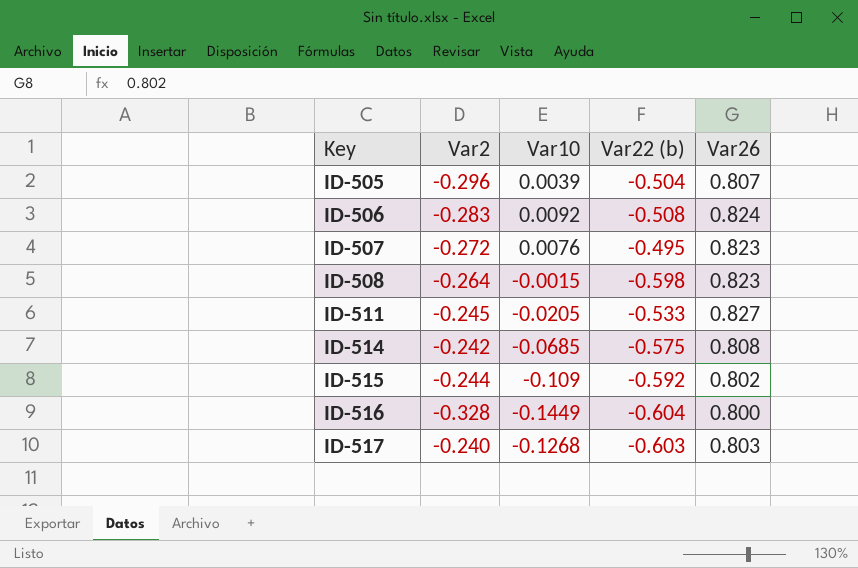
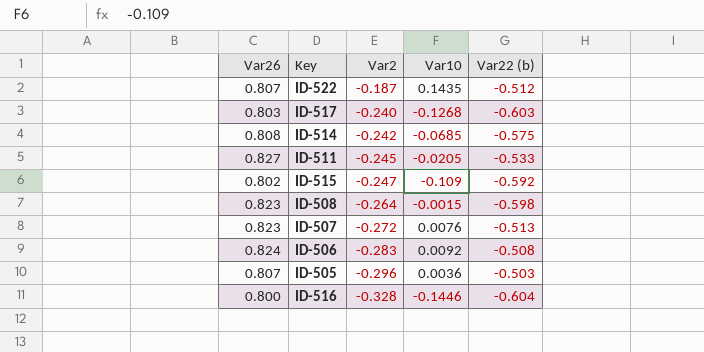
row order: Key ascending -> Var2 descending
column Var26 | position: 5 -> 1
row ID-522: none -> 0.807 | -0.187 | 0.1435 | -0.512
ID-515 | Var2: -0.244 -> -0.247
ID-507 | Var22 (b): -0.495 -> -0.513
ID-505 | Var10: 0.0039 -> 0.0036
ID-505 | Var22 (b): -0.504 -> -0.503
ID-516 | Var10: -0.1449 -> -0.1446

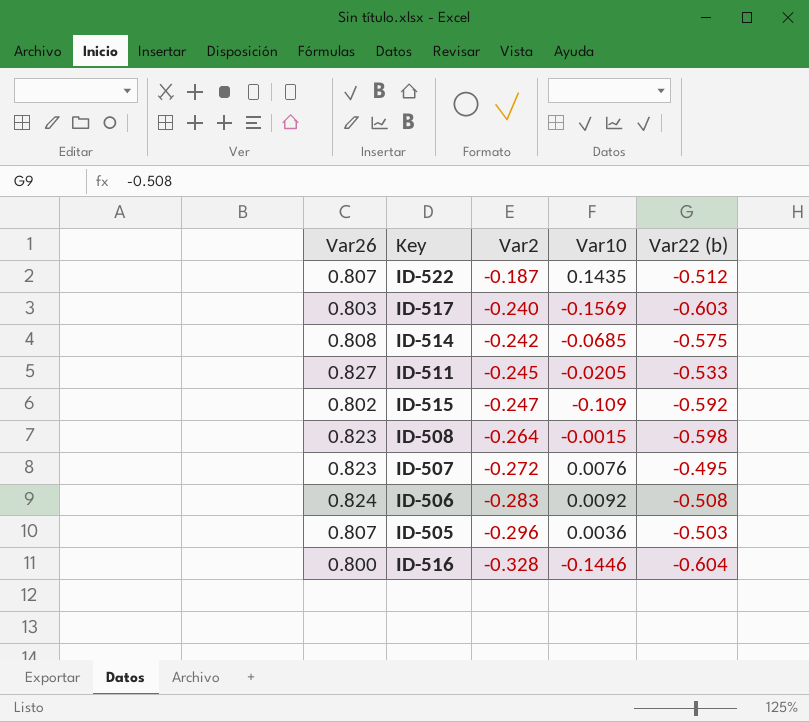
ID-517 | Var10: -0.1268 -> -0.1569
ID-507 | Var22 (b): -0.513 -> -0.495

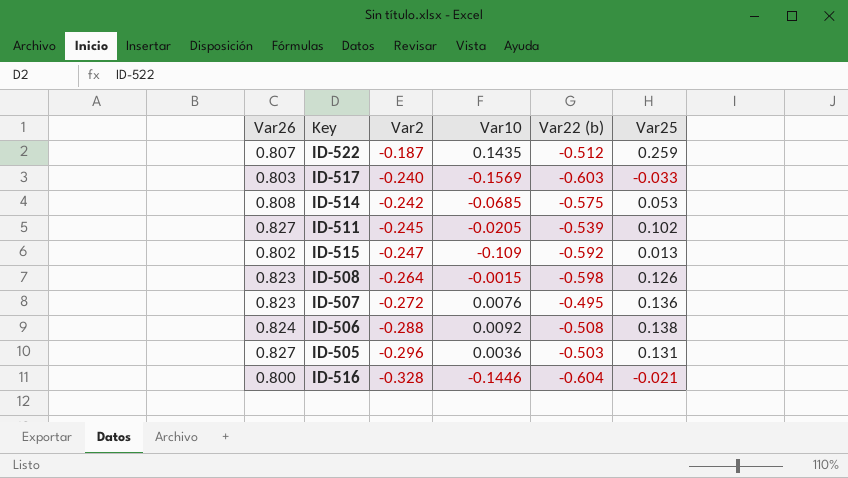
column Var25 | position: none -> 6
ID-511 | Var22 (b): -0.533 -> -0.539
ID-506 | Var2: -0.283 -> -0.288
ID-505 | Var26: 0.807 -> 0.827

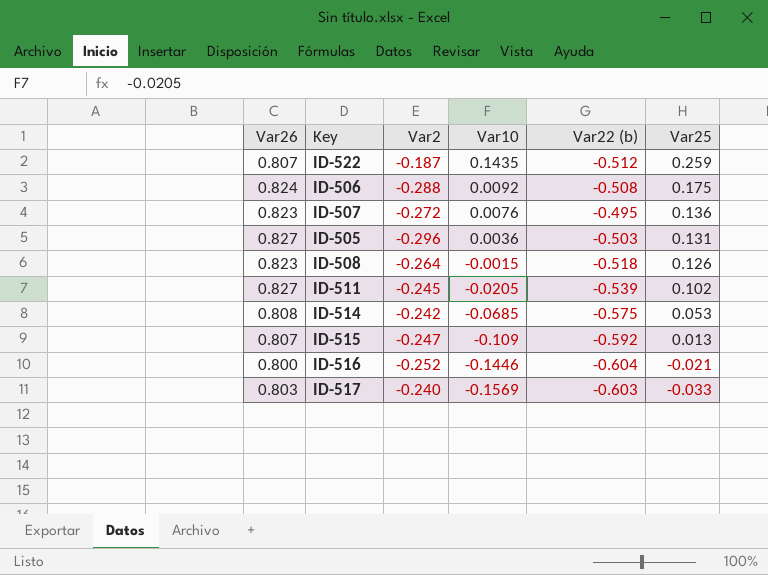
row order: Var2 descending -> Var10 descending
ID-506 | Var25: 0.138 -> 0.175
ID-508 | Var22 (b): -0.598 -> -0.518
ID-515 | Var26: 0.802 -> 0.807
ID-516 | Var2: -0.328 -> -0.252

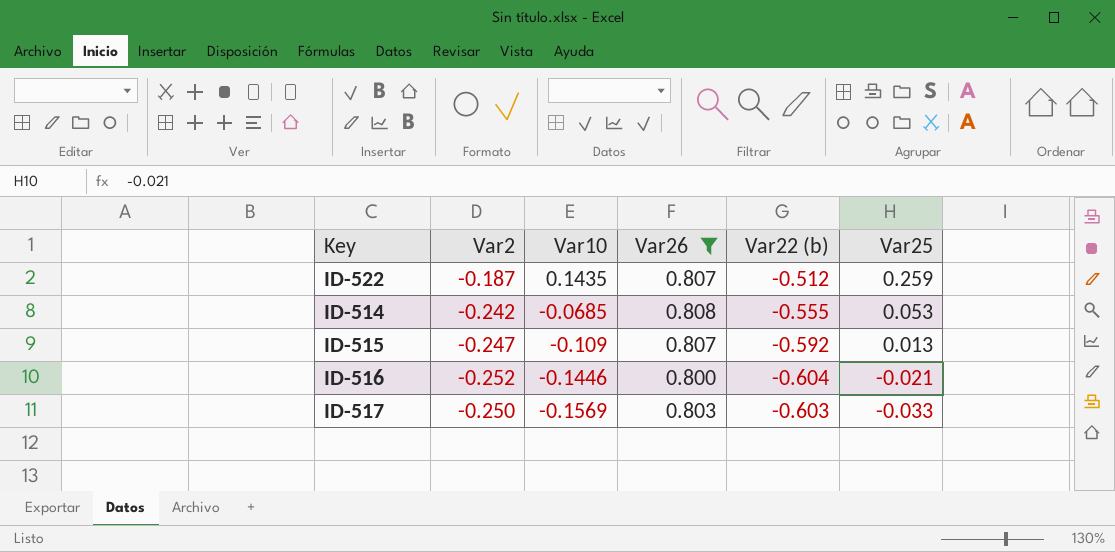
filter: none -> Var26 <= 0.808
column Var26 | position: 1 -> 4
ID-514 | Var22 (b): -0.575 -> -0.555
ID-517 | Var2: -0.240 -> -0.250

